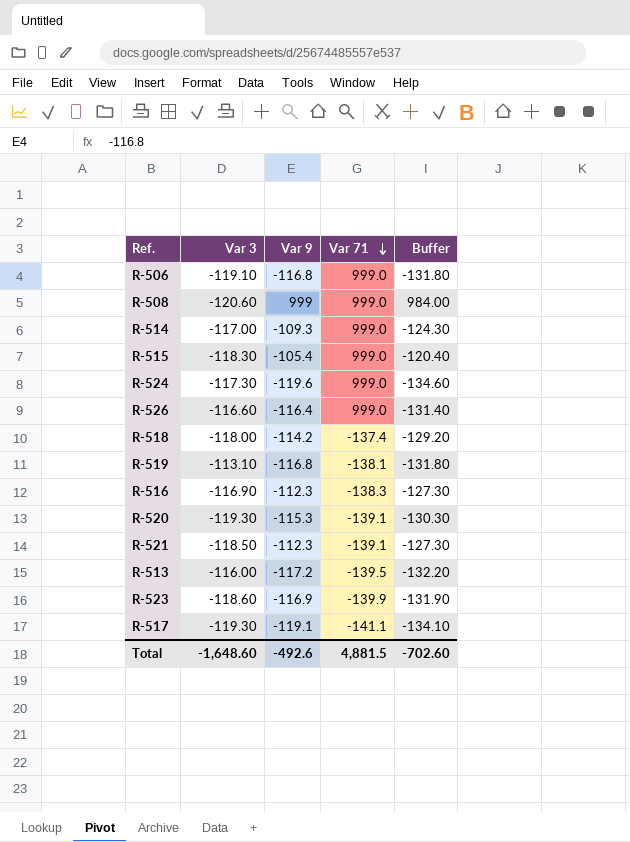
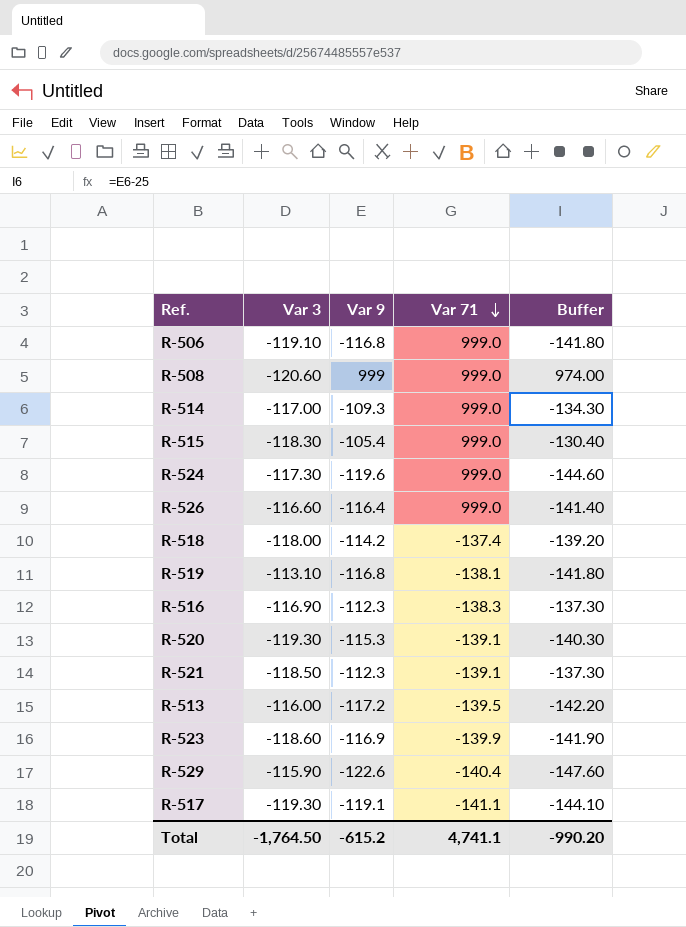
column Buffer | formula: [Var 9] - 15 -> [Var 9] - 25
row R-529: none -> -115.90 | -122.6 | -140.4 | -147.60
Total | Var 3: -1,648.60 -> -1,764.50
Total | Var 9: -492.6 -> -615.2
Total | Var 71: 4,881.5 -> 4,741.1
Total | Buffer: -702.60 -> -990.20

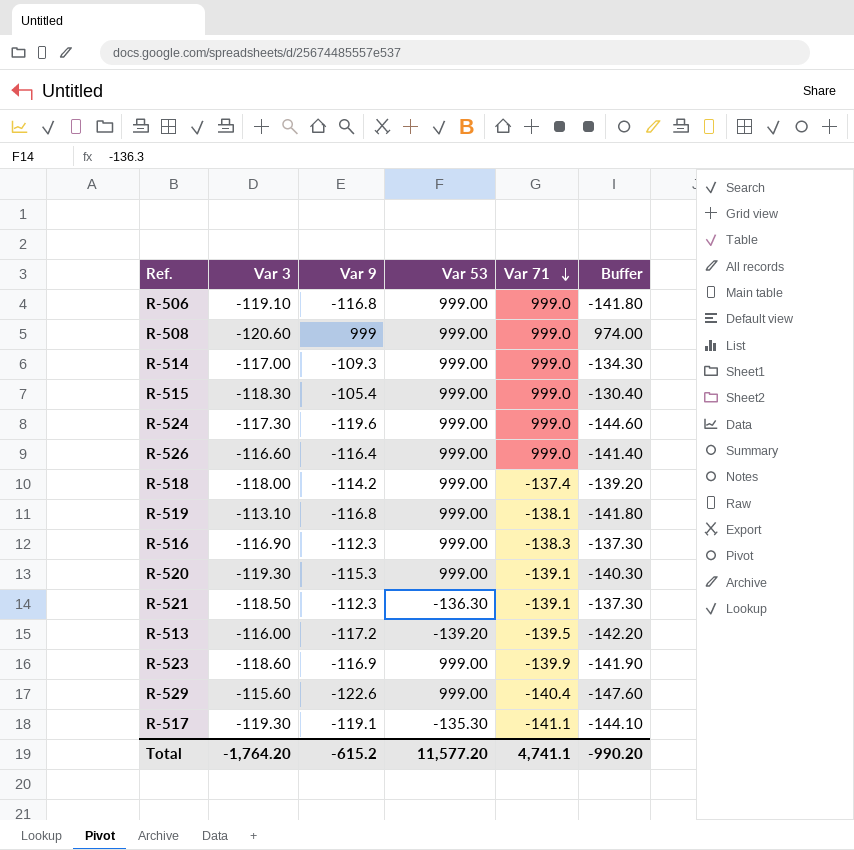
column Var 53 | position: none -> 4
R-529 | Var 3: -115.90 -> -115.60
Total | Var 3: -1,764.50 -> -1,764.20

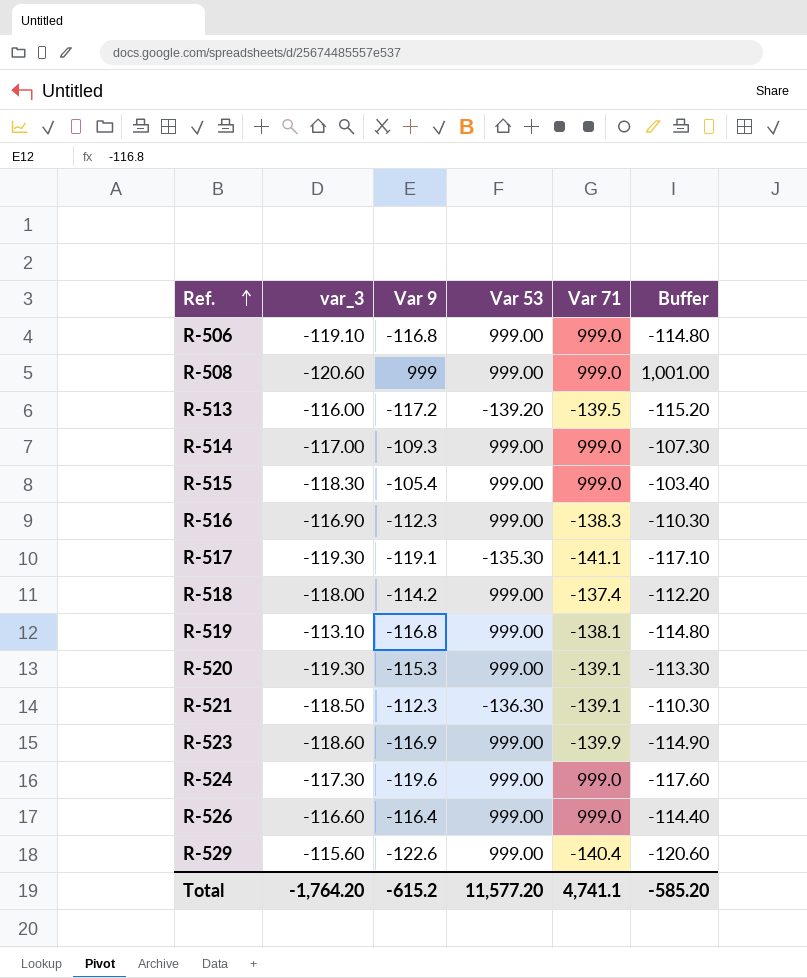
row order: Var 71 descending -> Ref. ascending
column name: Var 3 -> var_3
column Buffer | formula: [Var 9] - 25 -> [Var 9] + 2
Total | Buffer: -990.20 -> -585.20

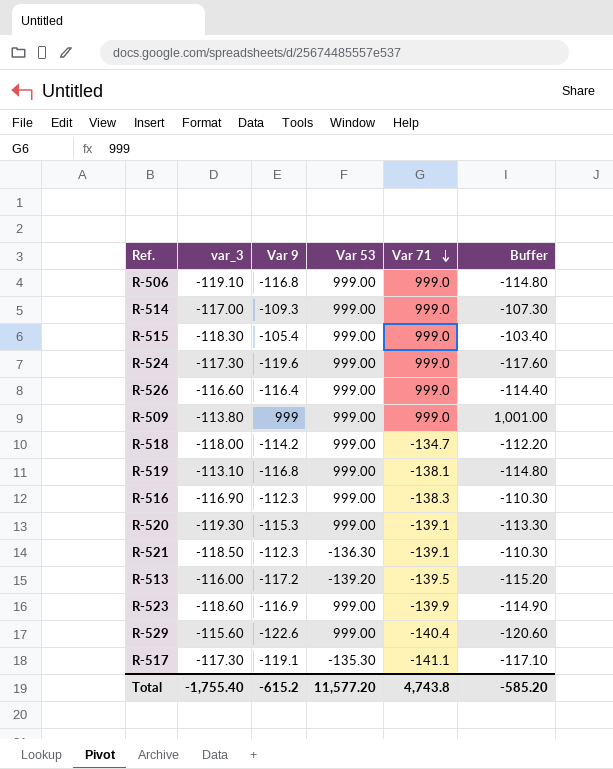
row order: Ref. ascending -> Var 71 descending
row R-508: -120.60 | 999 | 999.00 | 999.0 | 1,001.00 -> none
row R-509: none -> -113.80 | 999 | 999.00 | 999.0 | 1,001.00
R-518 | Var 71: -137.4 -> -134.7
R-517 | var_3: -119.30 -> -117.30
Total | var_3: -1,764.20 -> -1,755.40
Total | Var 71: 4,741.1 -> 4,743.8

